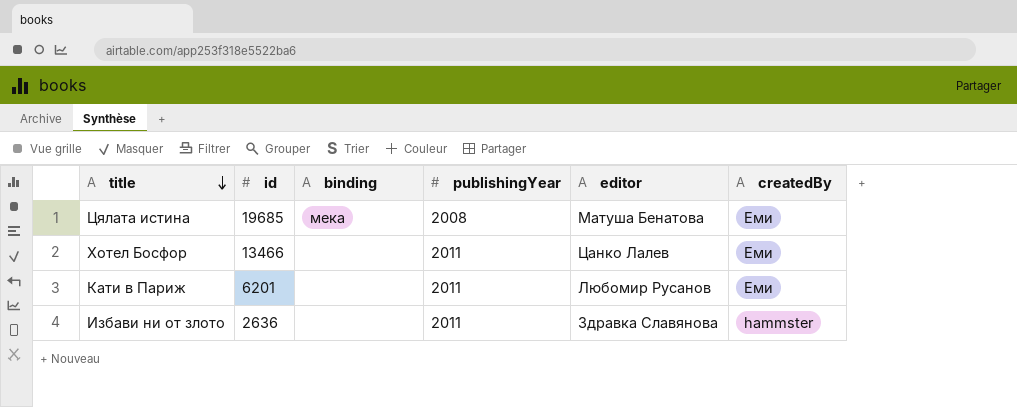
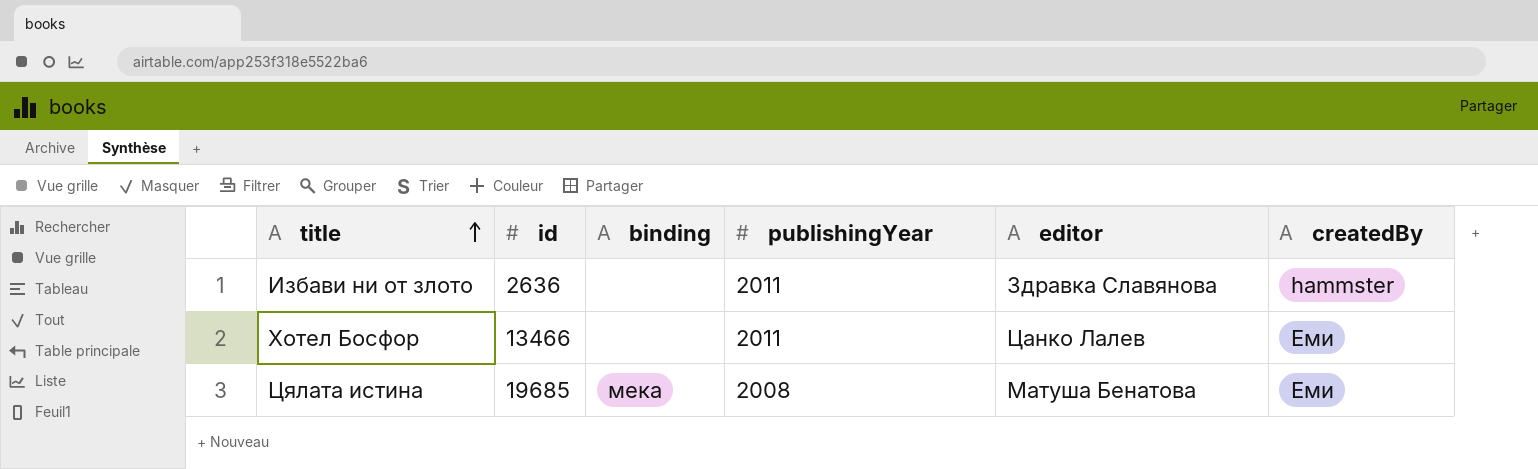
row order: title descending -> title ascending
row Кати в Париж: 6201 | none | 2011 | Любомир Русанов | Еми -> none

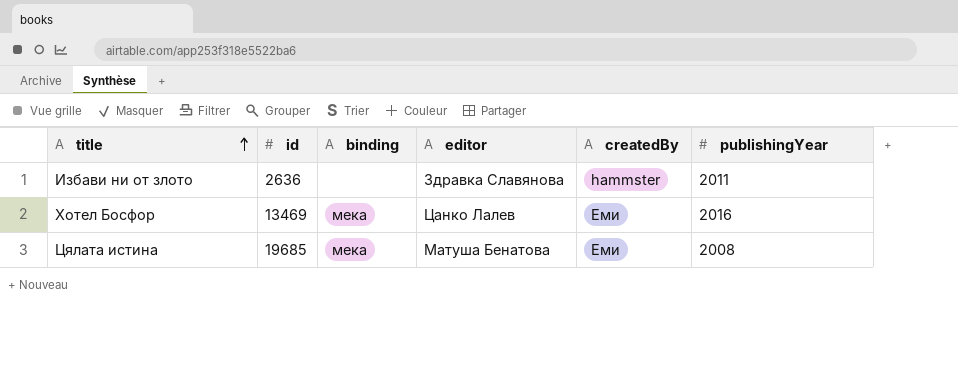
column publishingYear | position: 4 -> 6
Хотел Босфор | id: 13466 -> 13469
Хотел Босфор | binding: none -> мека
Хотел Босфор | publishingYear: 2011 -> 2016

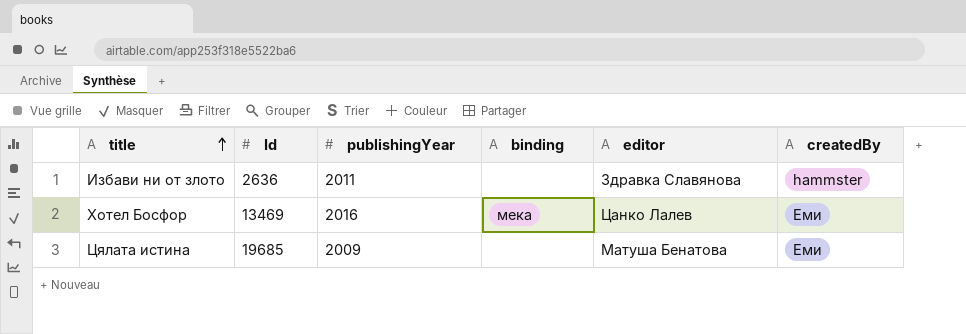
column name: id -> Id
column publishingYear | position: 6 -> 3
Цялата истина | publishingYear: 2008 -> 2009
Цялата истина | binding: мека -> none

